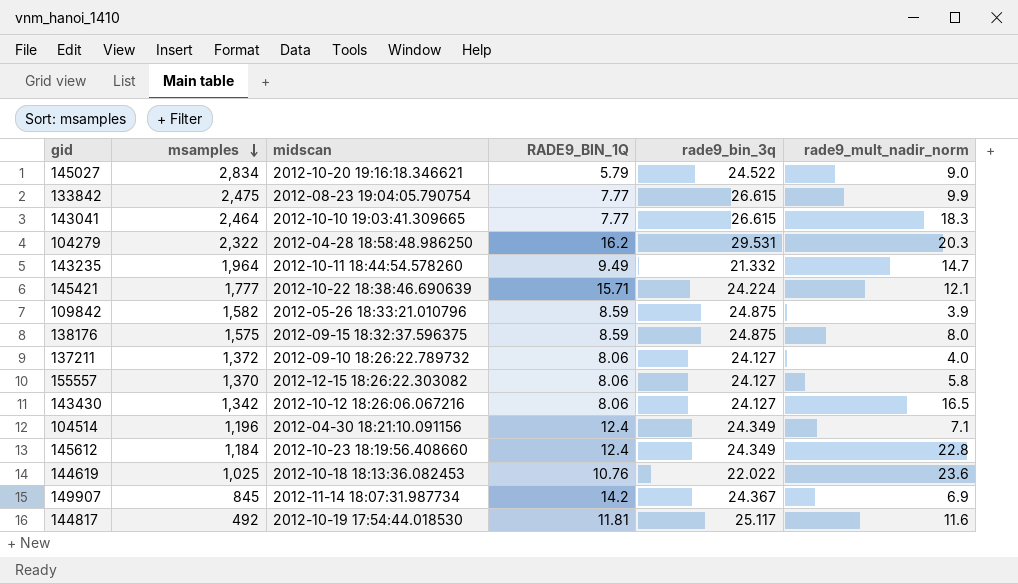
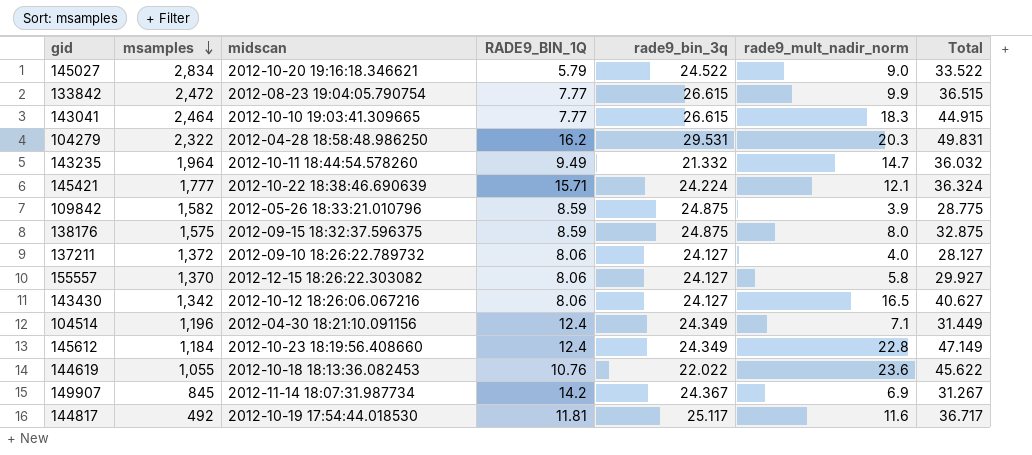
column Total | formula: none -> [rade9_bin_3q] + [rade9_mult_nadir_norm]
133842 | msamples: 2,475 -> 2,472
144619 | msamples: 1,025 -> 1,055

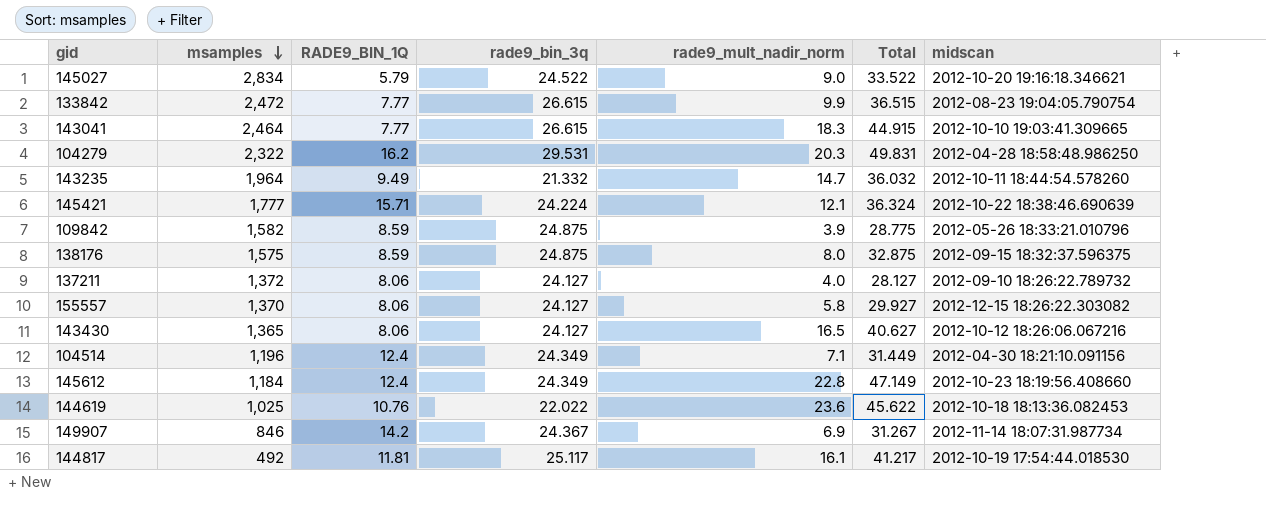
column midscan | position: 3 -> 7
143430 | msamples: 1,342 -> 1,365
144619 | msamples: 1,055 -> 1,025
149907 | msamples: 845 -> 846
144817 | rade9_mult_nadir_norm: 11.6 -> 16.1
144817 | Total: 36.717 -> 41.217

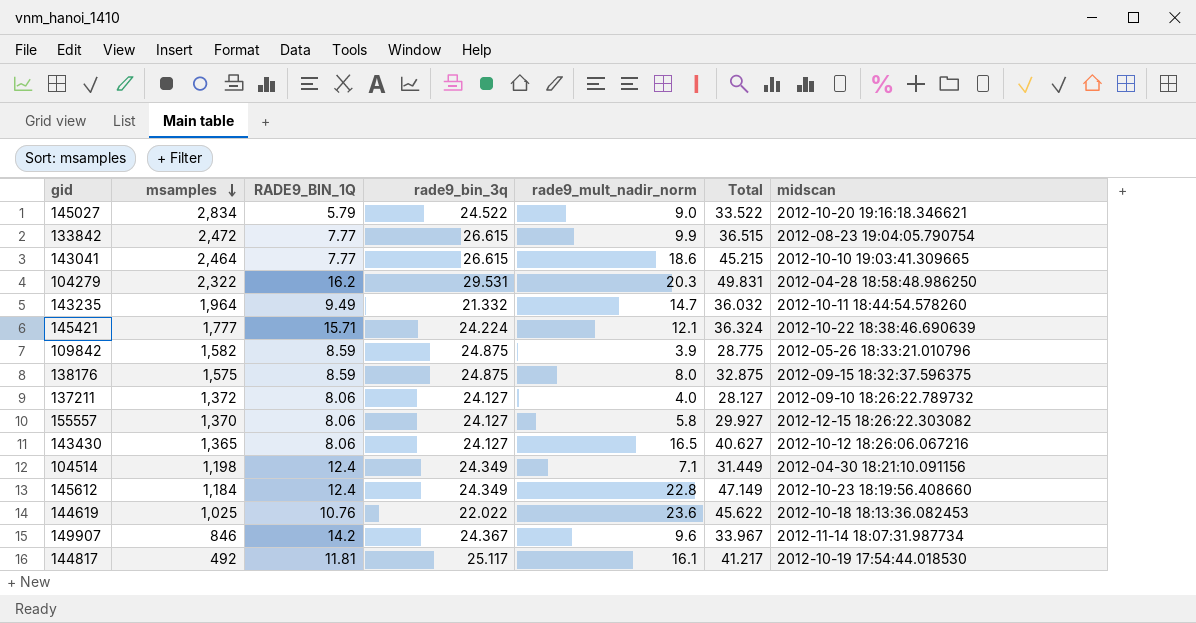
143041 | rade9_mult_nadir_norm: 18.3 -> 18.6
143041 | Total: 44.915 -> 45.215
104514 | msamples: 1,196 -> 1,198
149907 | rade9_mult_nadir_norm: 6.9 -> 9.6
149907 | Total: 31.267 -> 33.967

